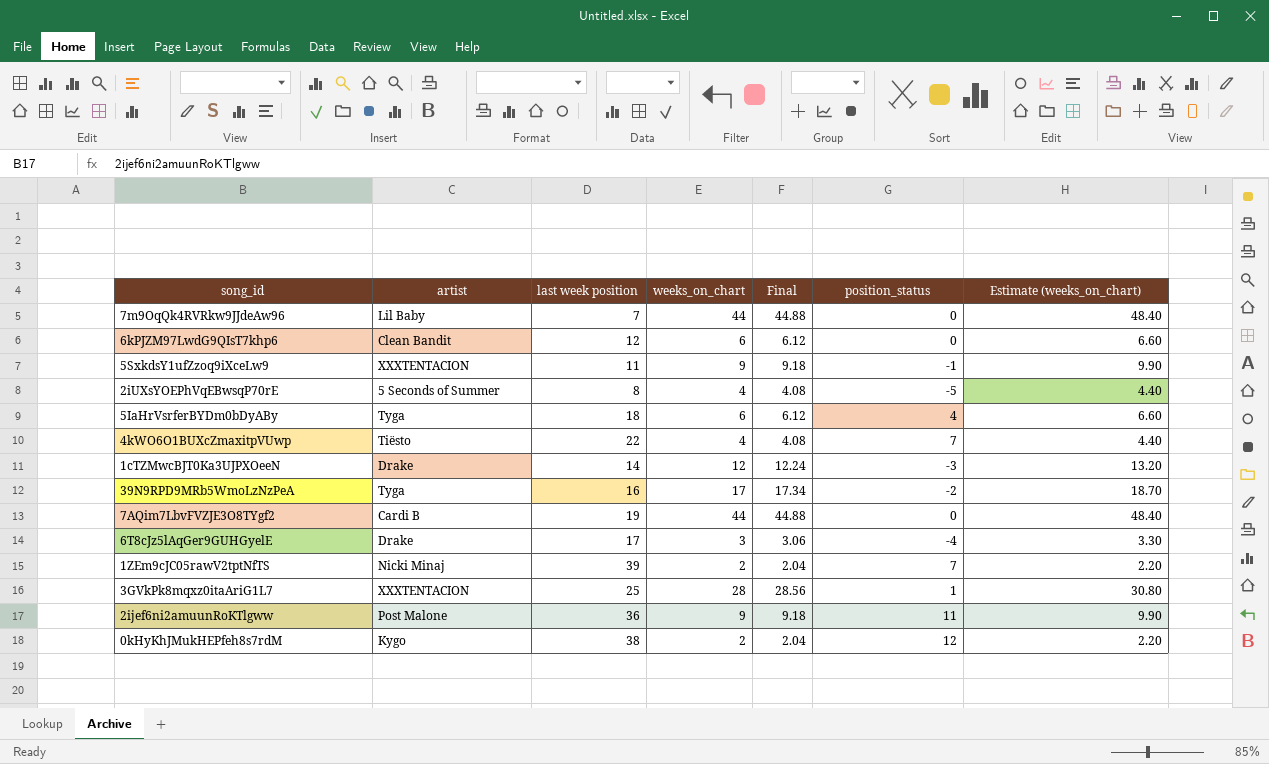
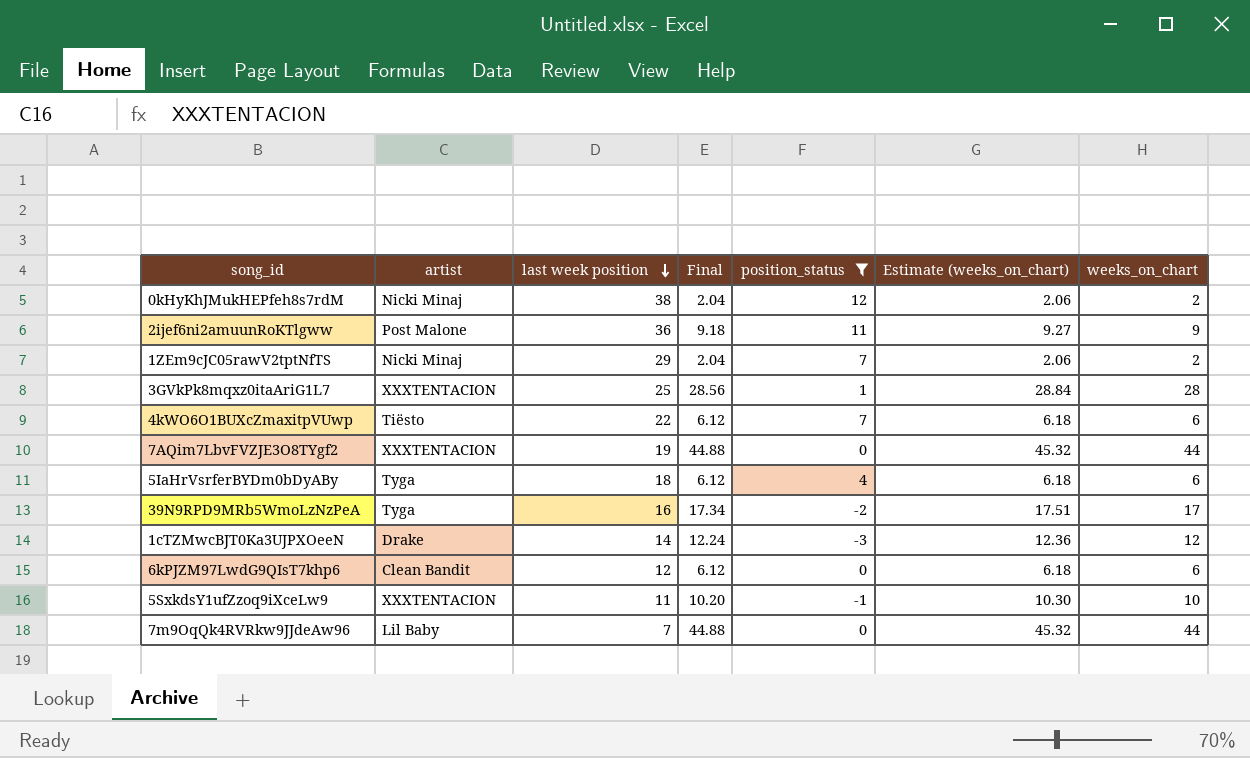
filter: none -> position_status >= -3
row order: none -> last week position descending
column Estimate (weeks_on_chart) | formula: [weeks_on_chart] * 1.1 -> [weeks_on_chart] * 1.03
column weeks_on_chart | position: 4 -> 7
0kHyKhJMukHEPfeh8s7rdM | artist: Kygo -> Nicki Minaj
1ZEm9cJC05rawV2tptNfTS | last week position: 39 -> 29
4kWO6O1BUXcZmaxitpVUwp | Final: 4.08 -> 6.12
4kWO6O1BUXcZmaxitpVUwp | weeks_on_chart: 4 -> 6
7AQim7LbvFVZJE3O8TYgf2 | artist: Cardi B -> XXXTENTACION
5SxkdsY1ufZzoq9iXceLw9 | Final: 9.18 -> 10.20
5SxkdsY1ufZzoq9iXceLw9 | weeks_on_chart: 9 -> 10

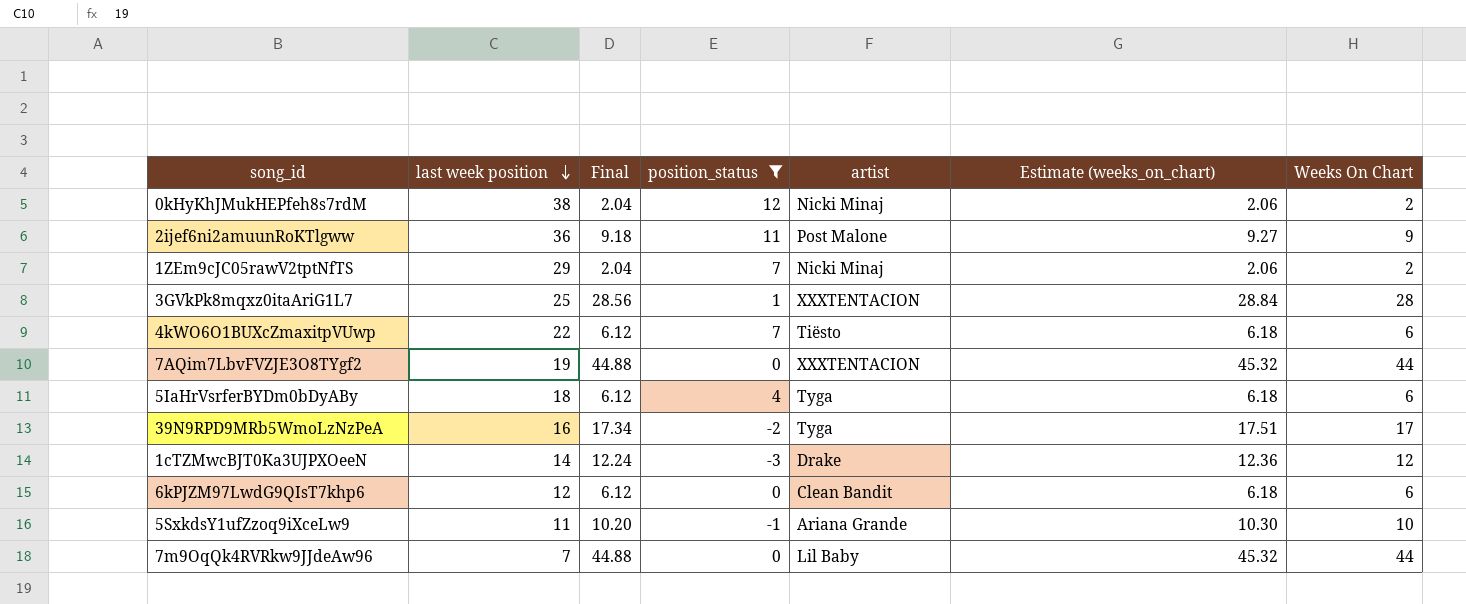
column artist | position: 2 -> 5
column name: weeks_on_chart -> Weeks On Chart
5SxkdsY1ufZzoq9iXceLw9 | artist: XXXTENTACION -> Ariana Grande

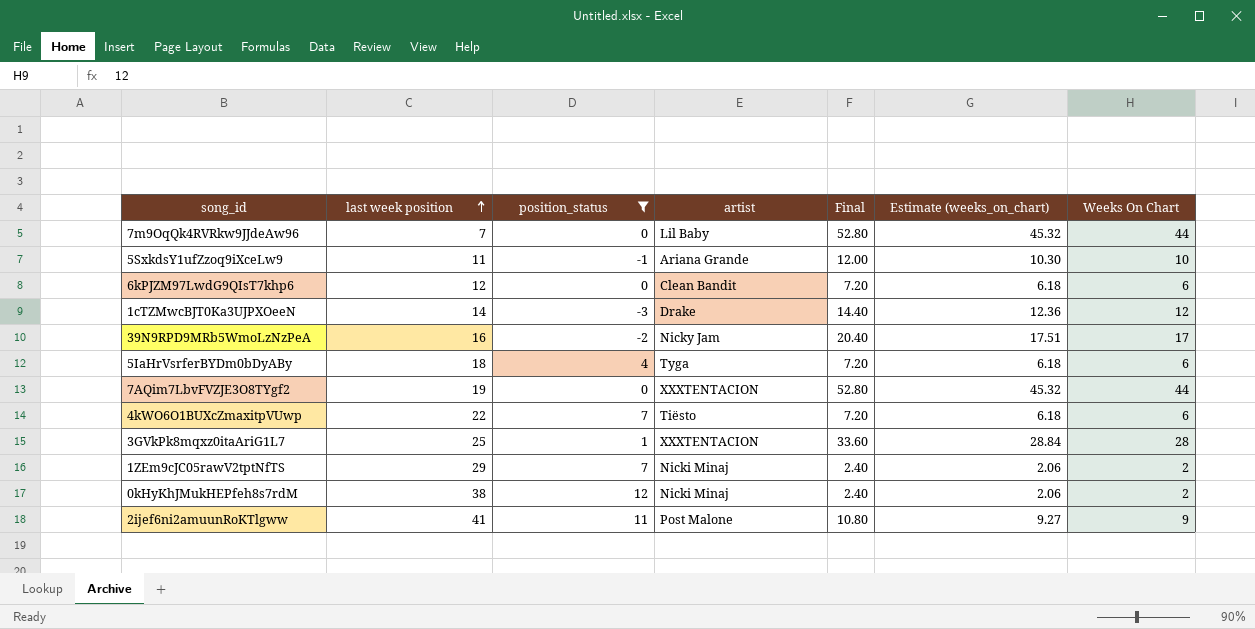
row order: last week position descending -> last week position ascending
column Final | formula: [Weeks On Chart] * 1.02 -> [Weeks On Chart] * 1.2
column Final | position: 3 -> 5
39N9RPD9MRb5WmoLzNzPeA | artist: Tyga -> Nicky Jam
2ijef6ni2amuunRoKTlgww | last week position: 36 -> 41

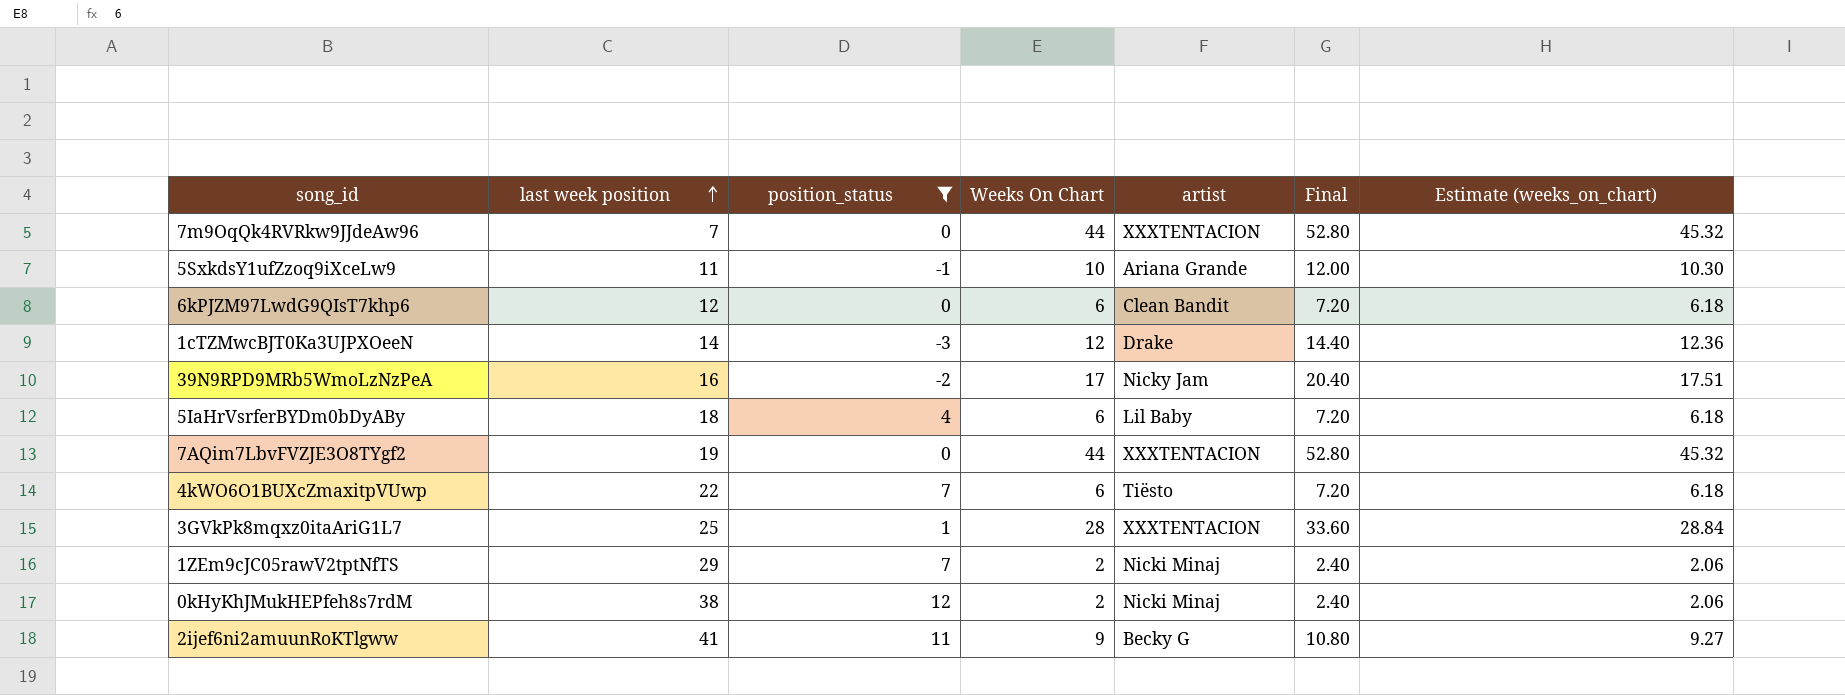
column Weeks On Chart | position: 7 -> 4
7m9OqQk4RVRkw9JJdeAw96 | artist: Lil Baby -> XXXTENTACION
5IaHrVsrferBYDm0bDyABy | artist: Tyga -> Lil Baby
2ijef6ni2amuunRoKTlgww | artist: Post Malone -> Becky G

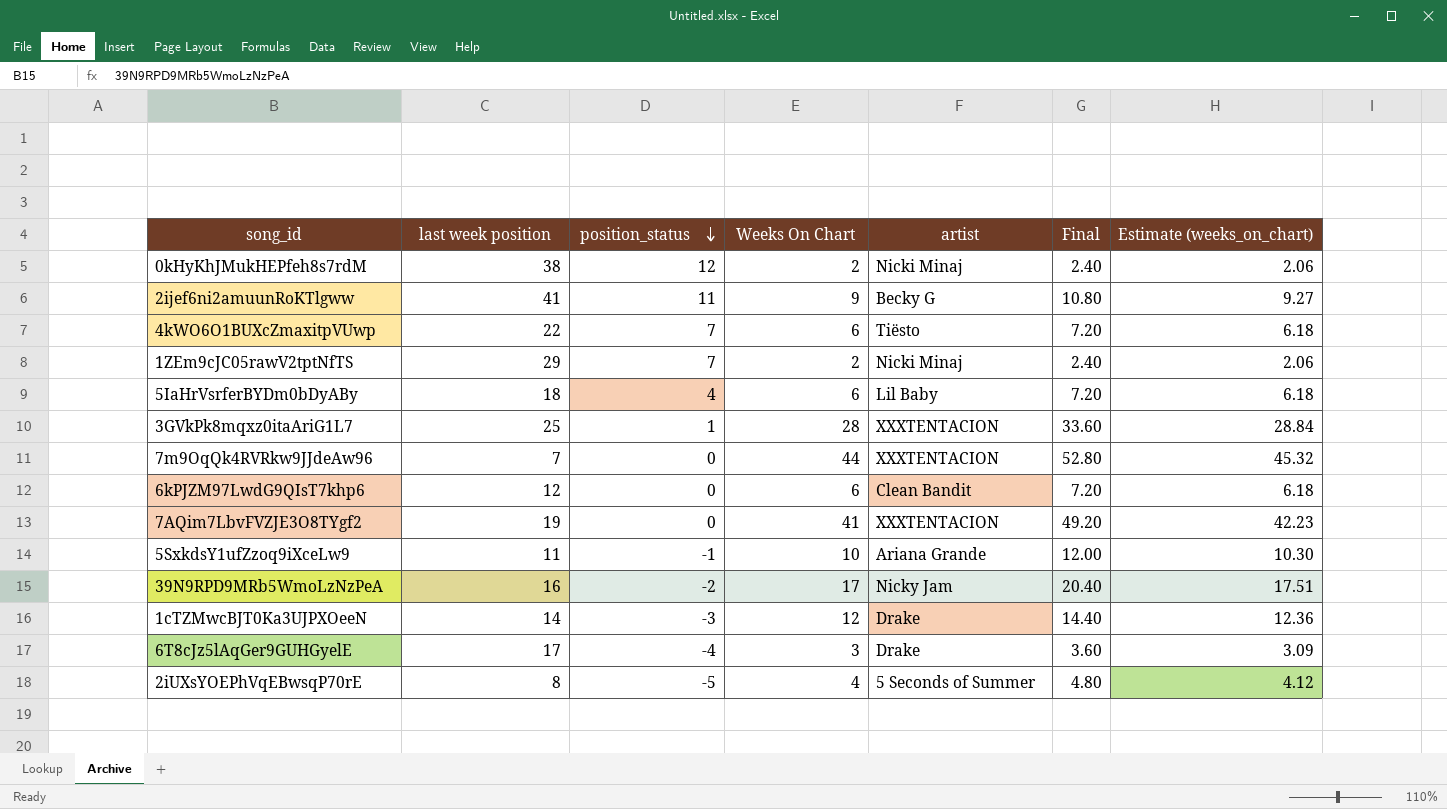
filter: position_status >= -3 -> none
row order: last week position ascending -> position_status descending
7AQim7LbvFVZJE3O8TYgf2 | Weeks On Chart: 44 -> 41
7AQim7LbvFVZJE3O8TYgf2 | Final: 52.80 -> 49.20
7AQim7LbvFVZJE3O8TYgf2 | Estimate (weeks_on_chart): 45.32 -> 42.23

